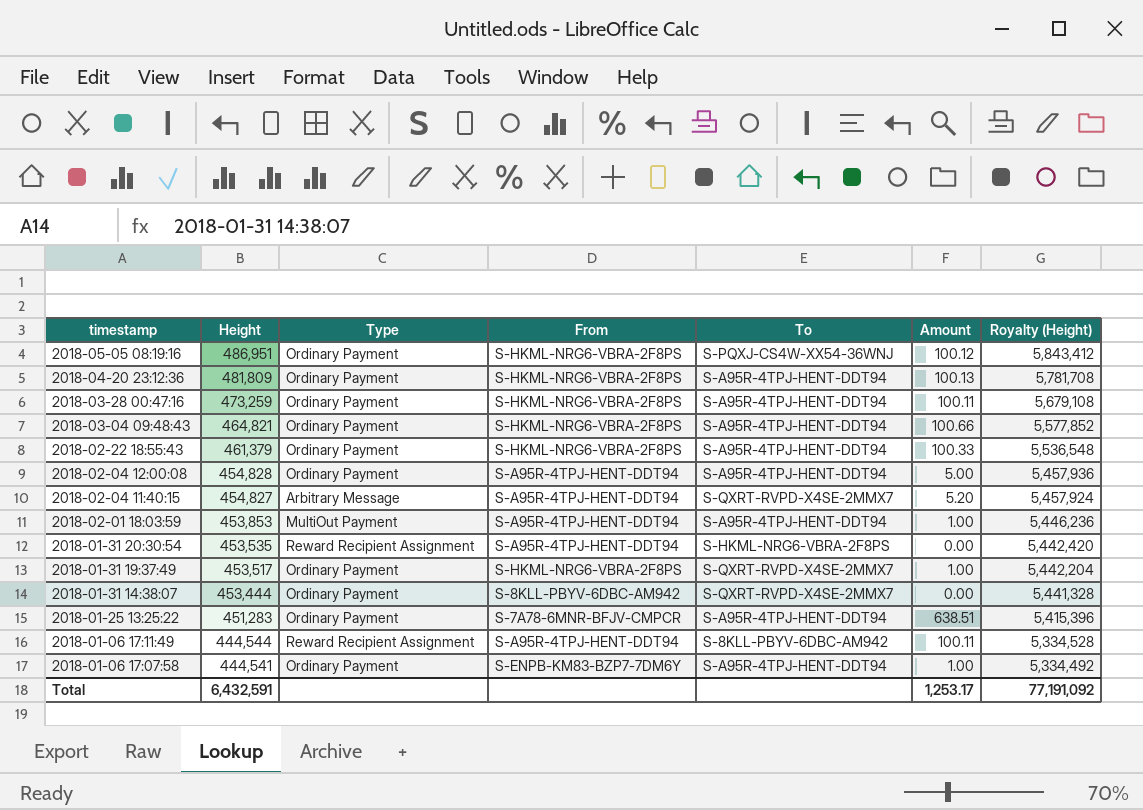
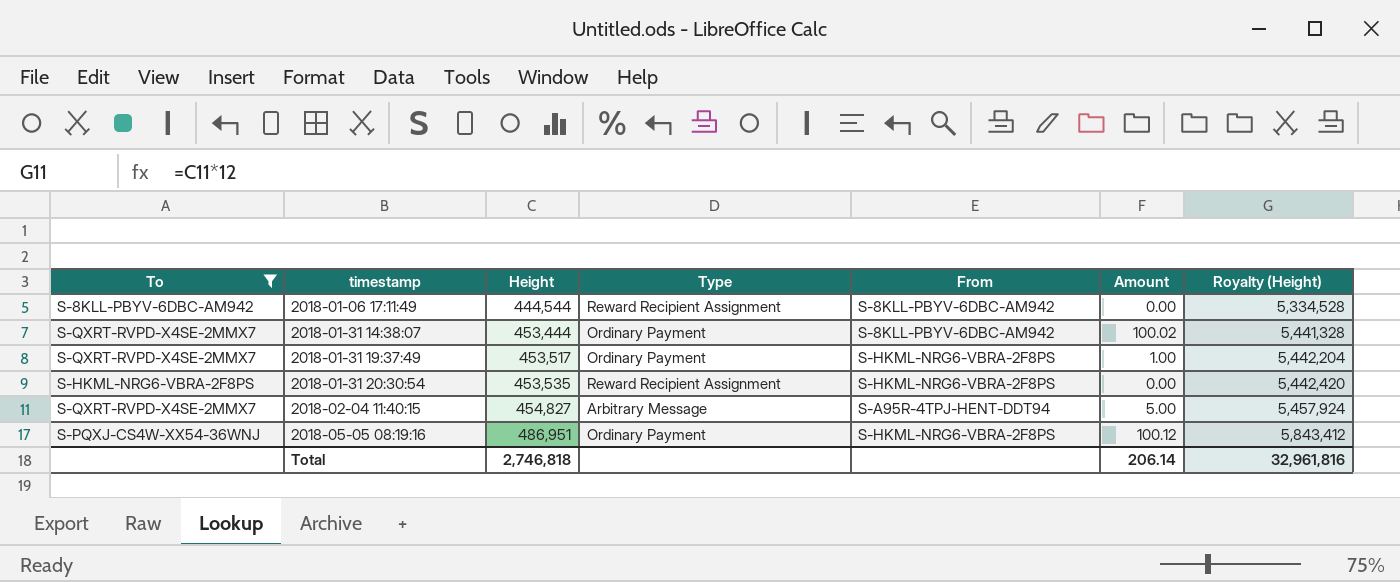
filter: none -> To != S-A95R-4TPJ-HENT-DDT94
row order: timestamp descending -> timestamp ascending
column To | position: 5 -> 1
2018-01-06 17:11:49 | From: S-A95R-4TPJ-HENT-DDT94 -> S-8KLL-PBYV-6DBC-AM942
2018-01-06 17:11:49 | Amount: 100.11 -> 0.00
2018-01-31 14:38:07 | Amount: 0.00 -> 100.02
2018-01-31 20:30:54 | From: S-A95R-4TPJ-HENT-DDT94 -> S-HKML-NRG6-VBRA-2F8PS
2018-02-04 11:40:15 | Amount: 5.20 -> 5.00
Total | Height: 6,432,591 -> 2,746,818
Total | Amount: 1,253.17 -> 206.14
Total | Royalty (Height): 77,191,092 -> 32,961,816

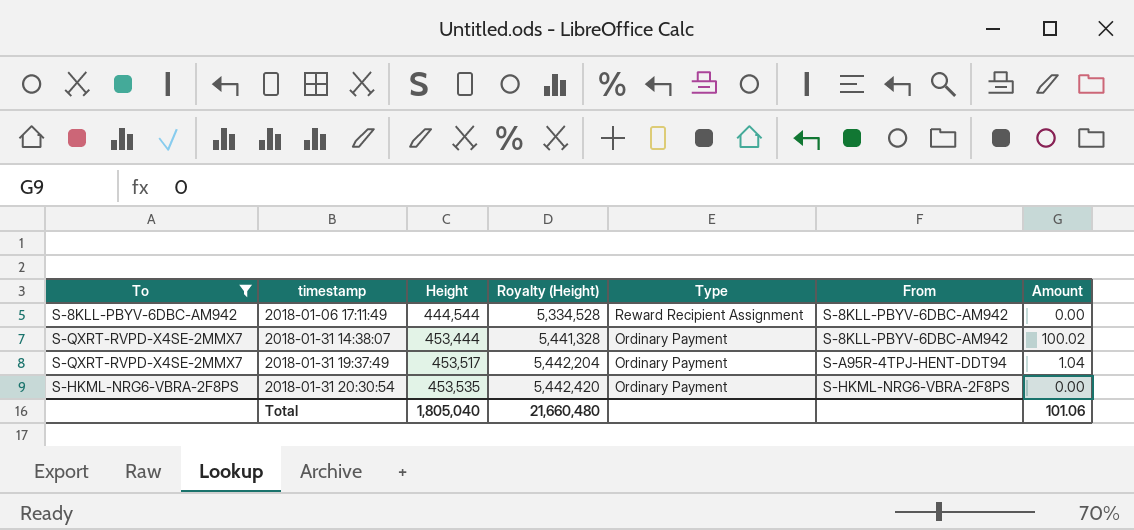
column Royalty (Height) | position: 7 -> 4
row 2018-02-04 11:40:15: S-QXRT-RVPD-X4SE-2MMX7 | 454,827 | Arbitrary Message | S-A95R-4TPJ-HENT-DDT94 | 5.00 | 5,457,924 -> none
row 2018-05-05 08:19:16: S-PQXJ-CS4W-XX54-36WNJ | 486,951 | Ordinary Payment | S-HKML-NRG6-VBRA-2F8PS | 100.12 | 5,843,412 -> none
2018-01-31 19:37:49 | From: S-HKML-NRG6-VBRA-2F8PS -> S-A95R-4TPJ-HENT-DDT94
2018-01-31 19:37:49 | Amount: 1.00 -> 1.04
2018-01-31 20:30:54 | Type: Reward Recipient Assignment -> Ordinary Payment
Total | Height: 2,746,818 -> 1,805,040
Total | Royalty (Height): 32,961,816 -> 21,660,480
Total | Amount: 206.14 -> 101.06

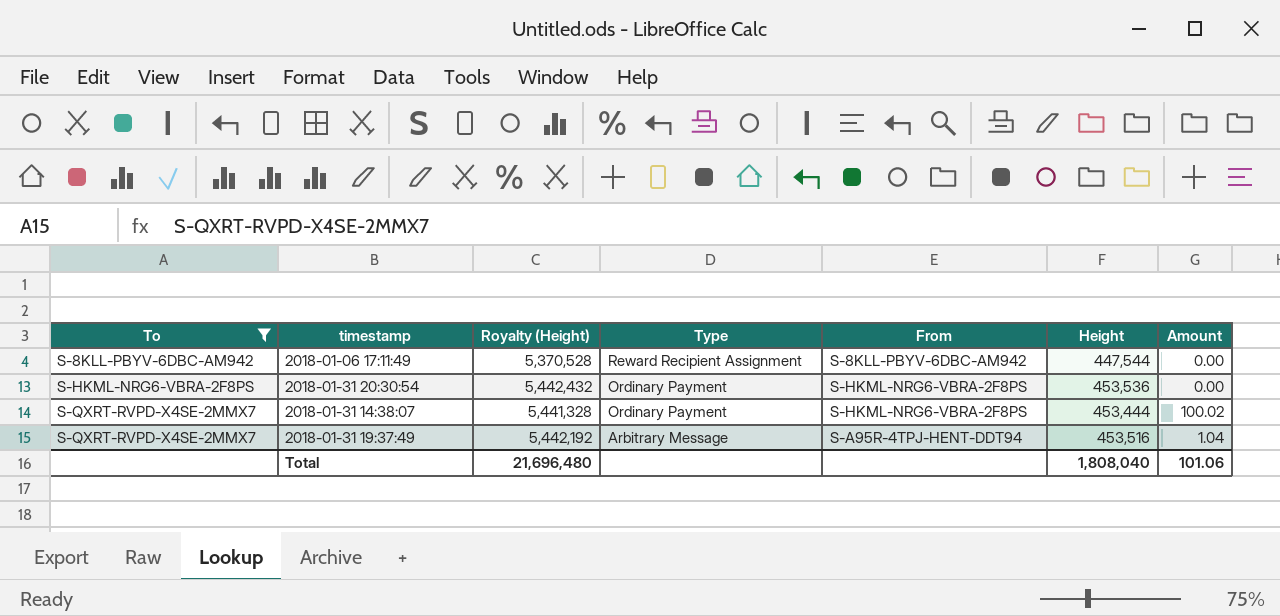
row order: timestamp ascending -> To ascending
column Height | position: 3 -> 6
2018-01-06 17:11:49 | Royalty (Height): 5,334,528 -> 5,370,528
2018-01-06 17:11:49 | Height: 444,544 -> 447,544
2018-01-31 20:30:54 | Royalty (Height): 5,442,420 -> 5,442,432
2018-01-31 20:30:54 | Height: 453,535 -> 453,536
2018-01-31 14:38:07 | From: S-8KLL-PBYV-6DBC-AM942 -> S-HKML-NRG6-VBRA-2F8PS
2018-01-31 19:37:49 | Royalty (Height): 5,442,204 -> 5,442,192
2018-01-31 19:37:49 | Type: Ordinary Payment -> Arbitrary Message
2018-01-31 19:37:49 | Height: 453,517 -> 453,516
Total | Royalty (Height): 21,660,480 -> 21,696,480
Total | Height: 1,805,040 -> 1,808,040

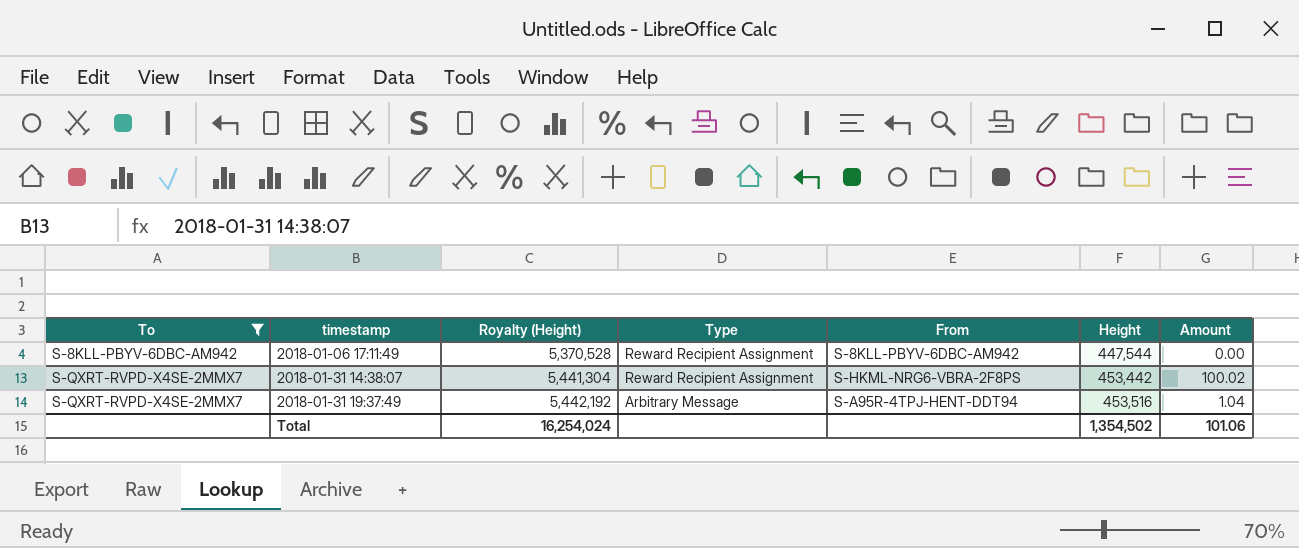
row 2018-01-31 20:30:54: S-HKML-NRG6-VBRA-2F8PS | 5,442,432 | Ordinary Payment | S-HKML-NRG6-VBRA-2F8PS | 453,536 | 0.00 -> none
2018-01-31 14:38:07 | Royalty (Height): 5,441,328 -> 5,441,304
2018-01-31 14:38:07 | Type: Ordinary Payment -> Reward Recipient Assignment
2018-01-31 14:38:07 | Height: 453,444 -> 453,442
Total | Royalty (Height): 21,696,480 -> 16,254,024
Total | Height: 1,808,040 -> 1,354,502

